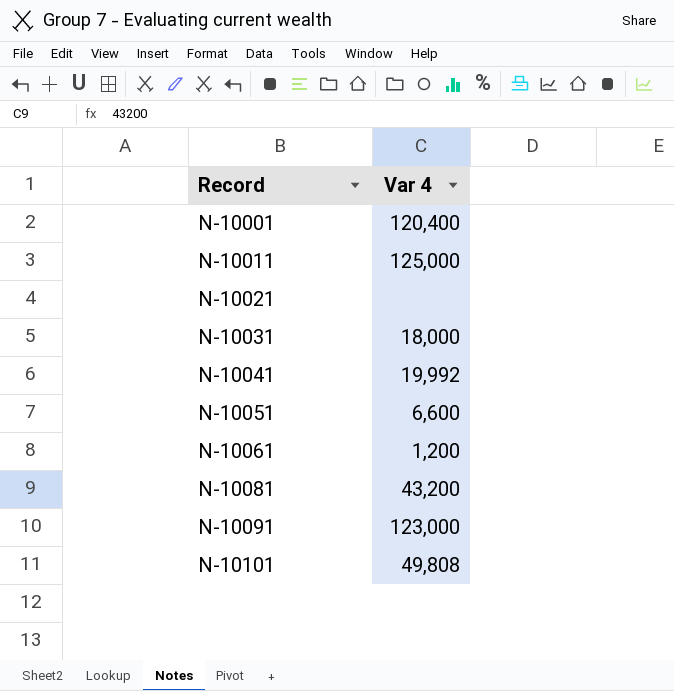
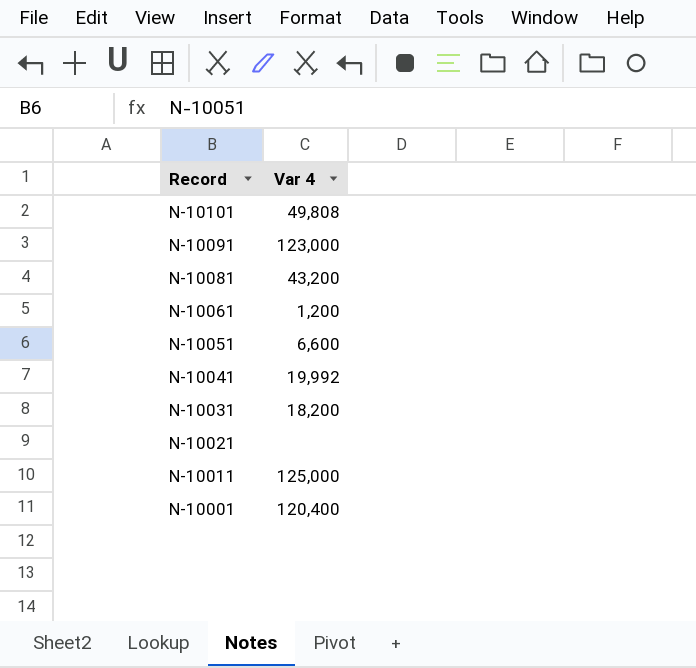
row order: Record ascending -> Record descending
N-10031 | Var 4: 18,000 -> 18,200

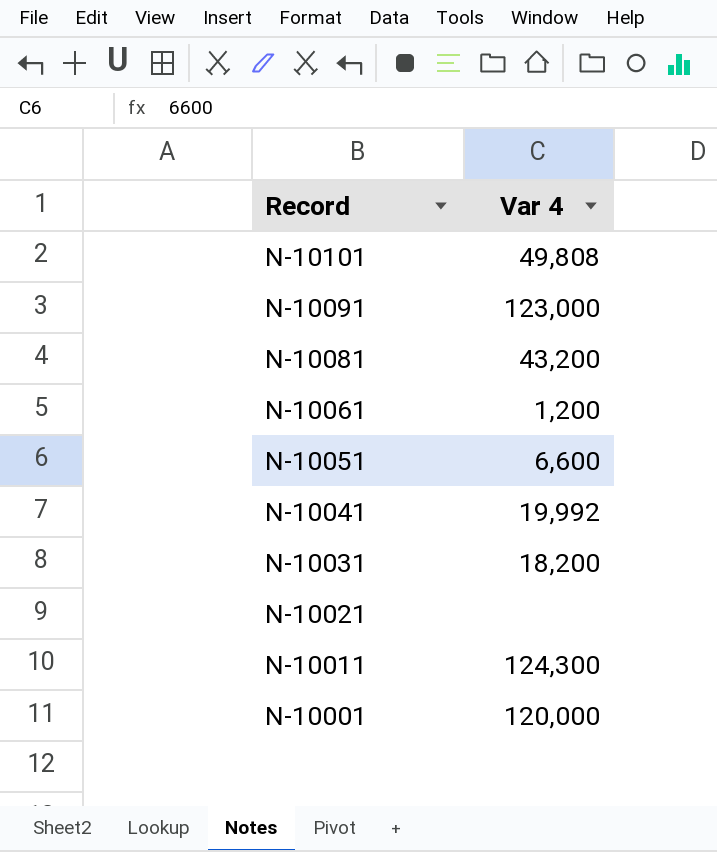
N-10011 | Var 4: 125,000 -> 124,300
N-10001 | Var 4: 120,400 -> 120,000

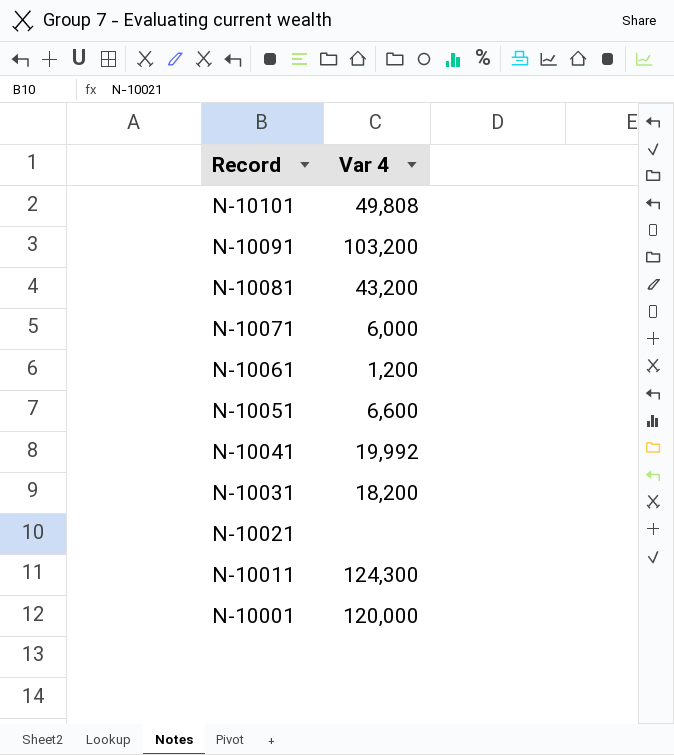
N-10091 | Var 4: 123,000 -> 103,200
row N-10071: none -> 6,000

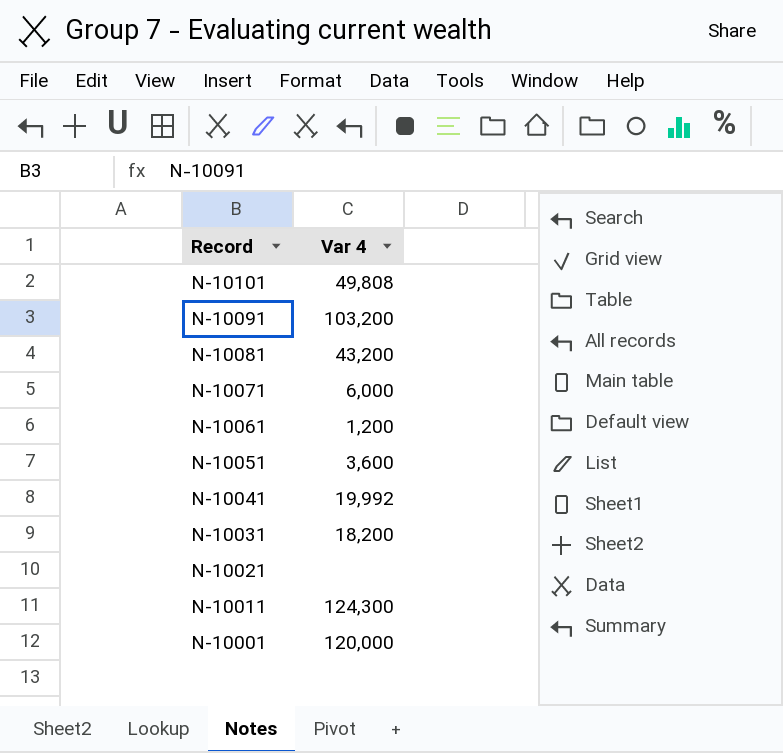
N-10051 | Var 4: 6,600 -> 3,600

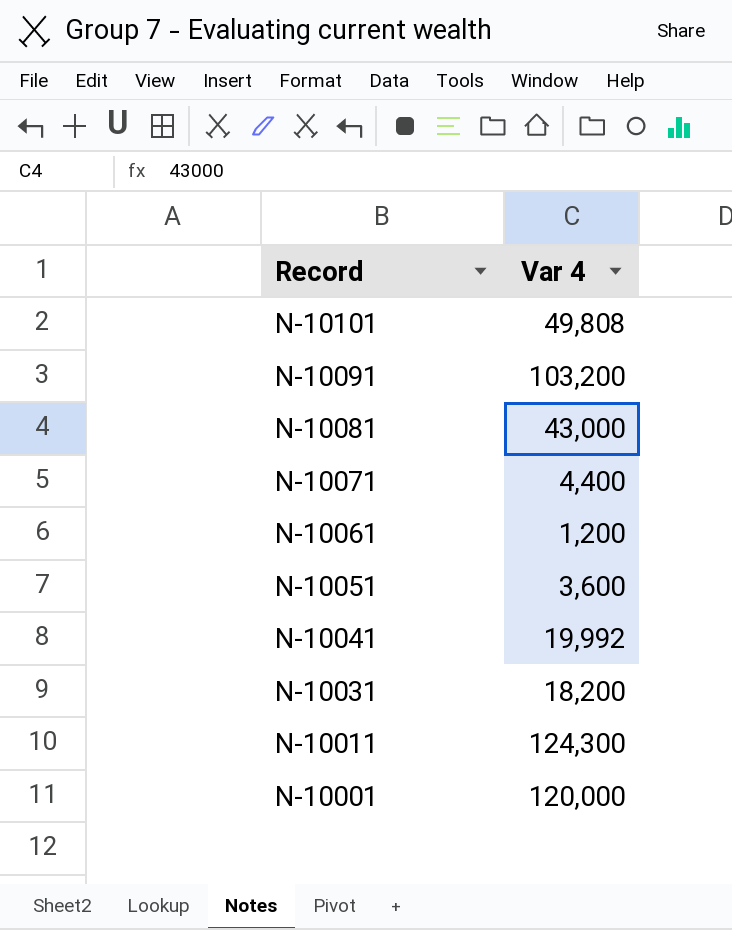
row N-10021: none -> none
N-10081 | Var 4: 43,200 -> 43,000
N-10071 | Var 4: 6,000 -> 4,400

